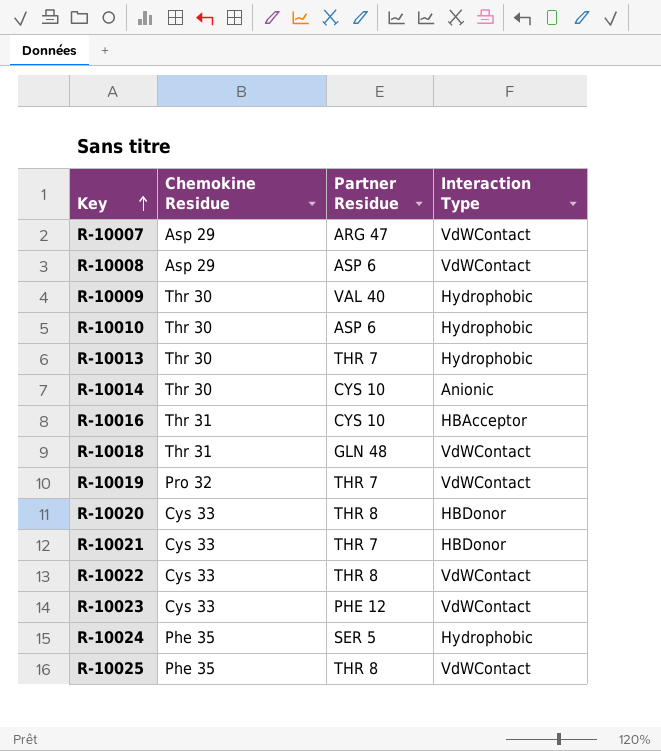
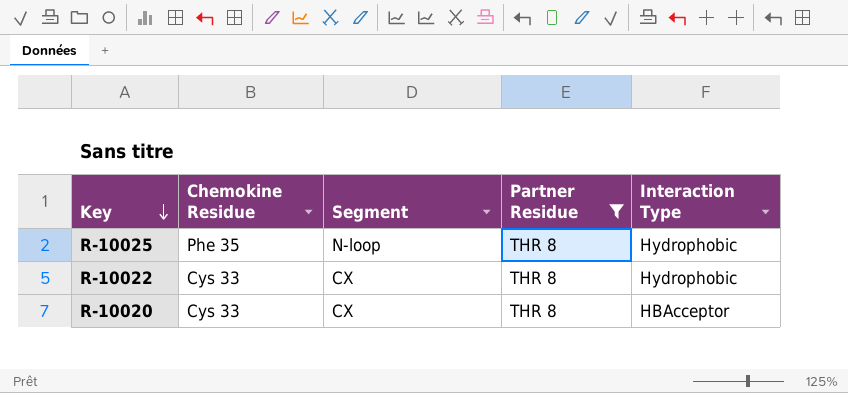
filter: none -> Partner Residue = THR 8
row order: Key ascending -> Key descending
column Segment | position: none -> 3
R-10025 | Interaction Type: VdWContact -> Hydrophobic
R-10022 | Interaction Type: VdWContact -> Hydrophobic
R-10020 | Interaction Type: HBDonor -> HBAcceptor

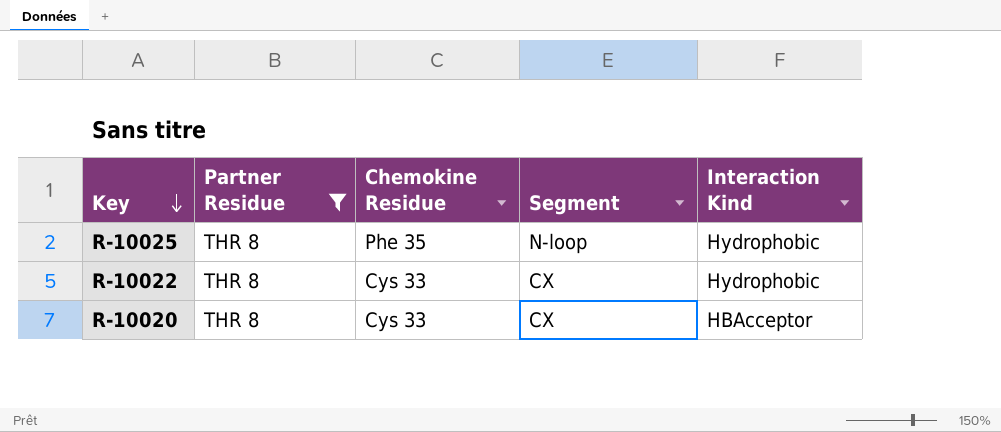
column Partner Residue | position: 4 -> 2
column name: Interaction Type -> Interaction Kind

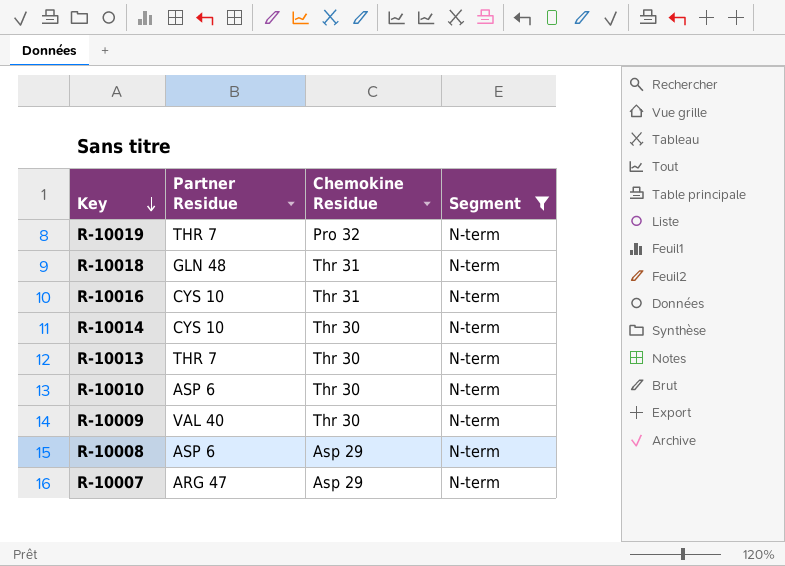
filter: Partner Residue = THR 8 -> Segment = N-term
column Interaction Kind | position: 5 -> none

